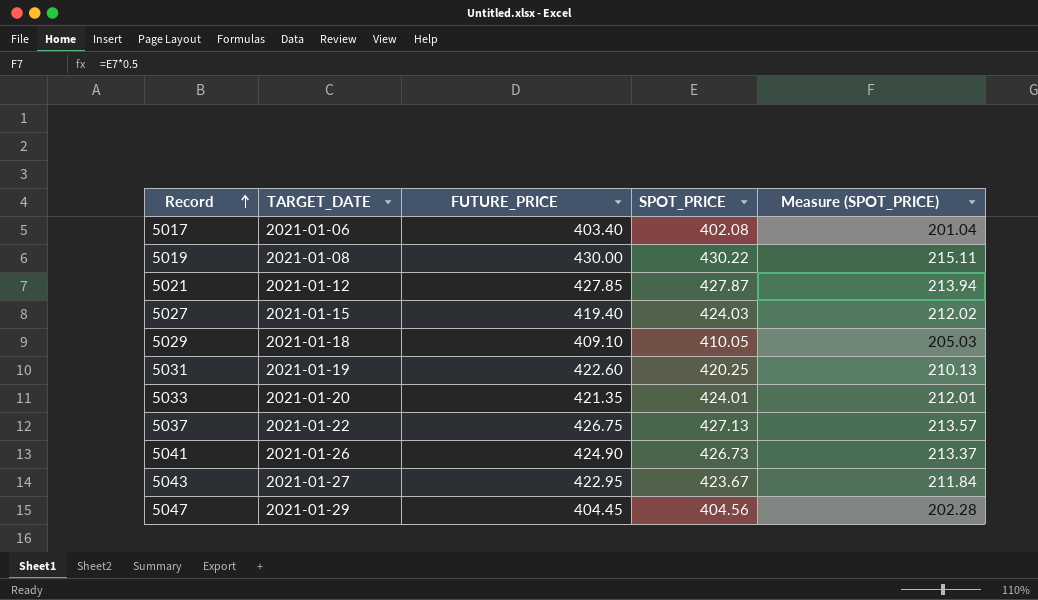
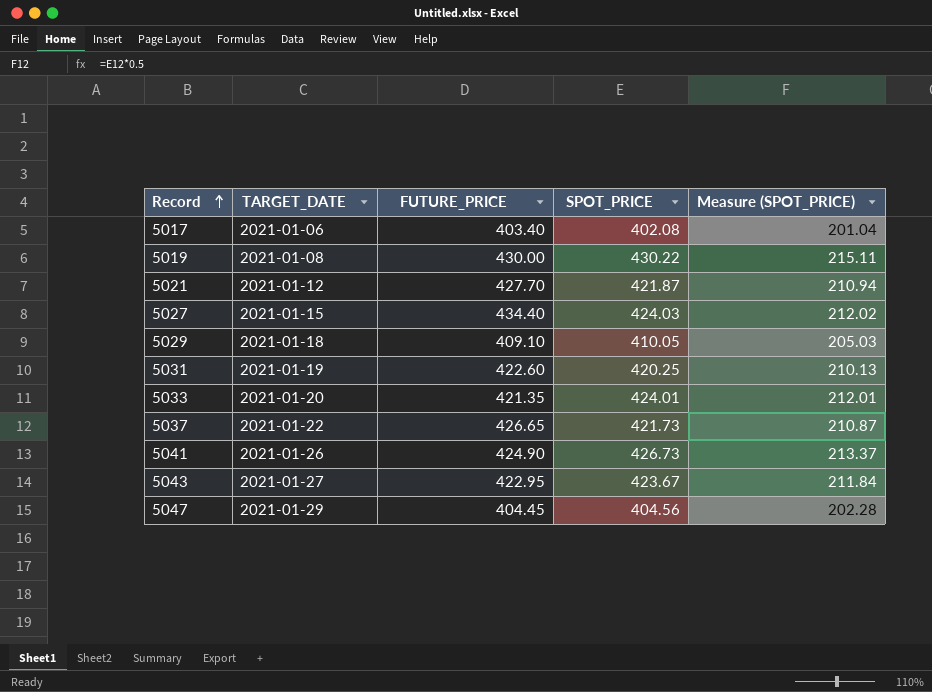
5021 | FUTURE_PRICE: 427.85 -> 427.70
5021 | SPOT_PRICE: 427.87 -> 421.87
5021 | Measure (SPOT_PRICE): 213.94 -> 210.94
5027 | FUTURE_PRICE: 419.40 -> 434.40
5037 | FUTURE_PRICE: 426.75 -> 426.65
5037 | SPOT_PRICE: 427.13 -> 421.73
5037 | Measure (SPOT_PRICE): 213.57 -> 210.87

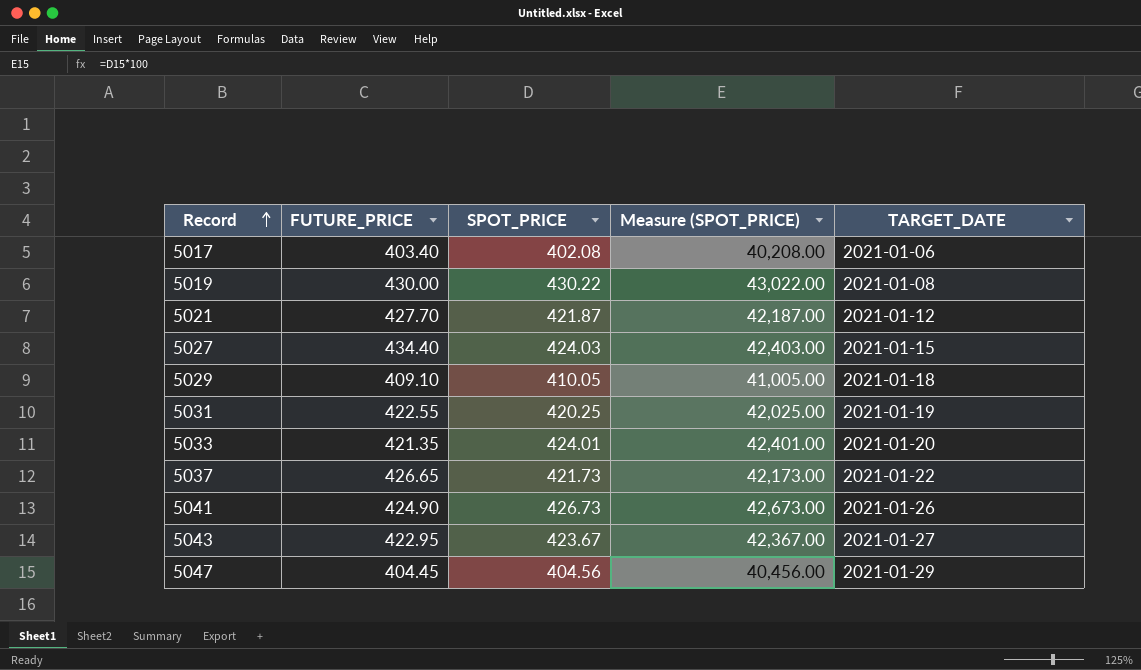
column Measure (SPOT_PRICE) | formula: [SPOT_PRICE] * 0.5 -> [SPOT_PRICE] * 100
column TARGET_DATE | position: 2 -> 5
5031 | FUTURE_PRICE: 422.60 -> 422.55

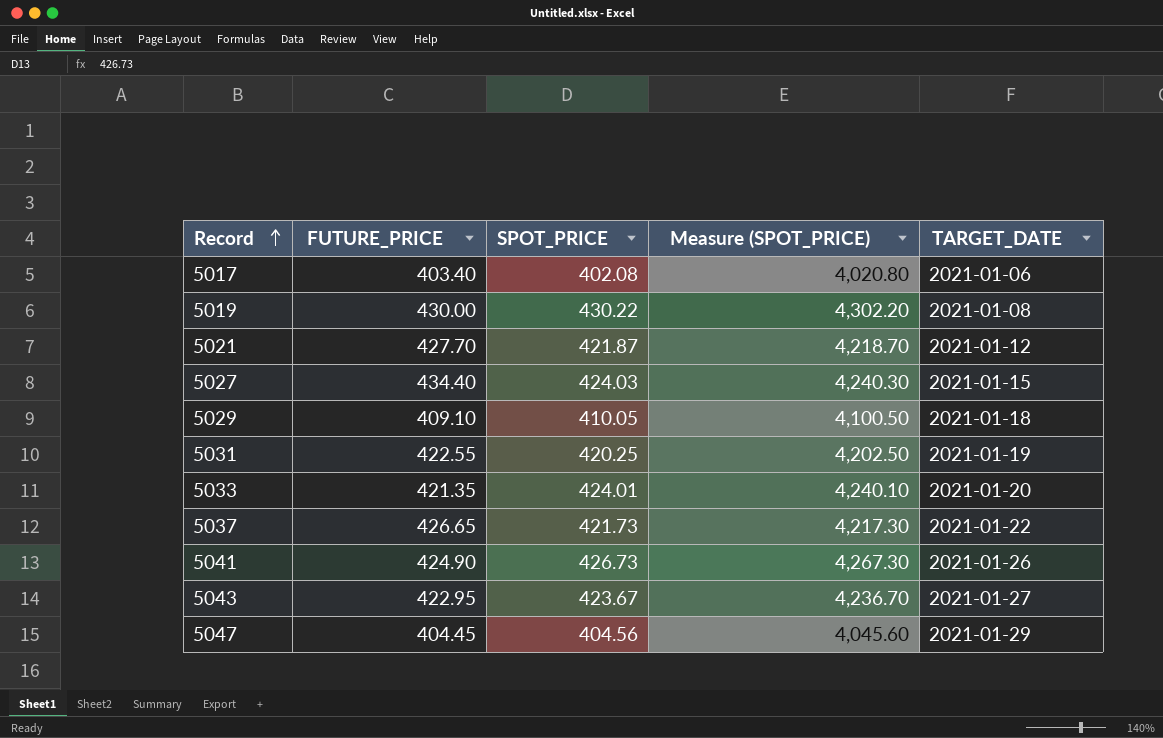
column Measure (SPOT_PRICE) | formula: [SPOT_PRICE] * 100 -> [SPOT_PRICE] * 10

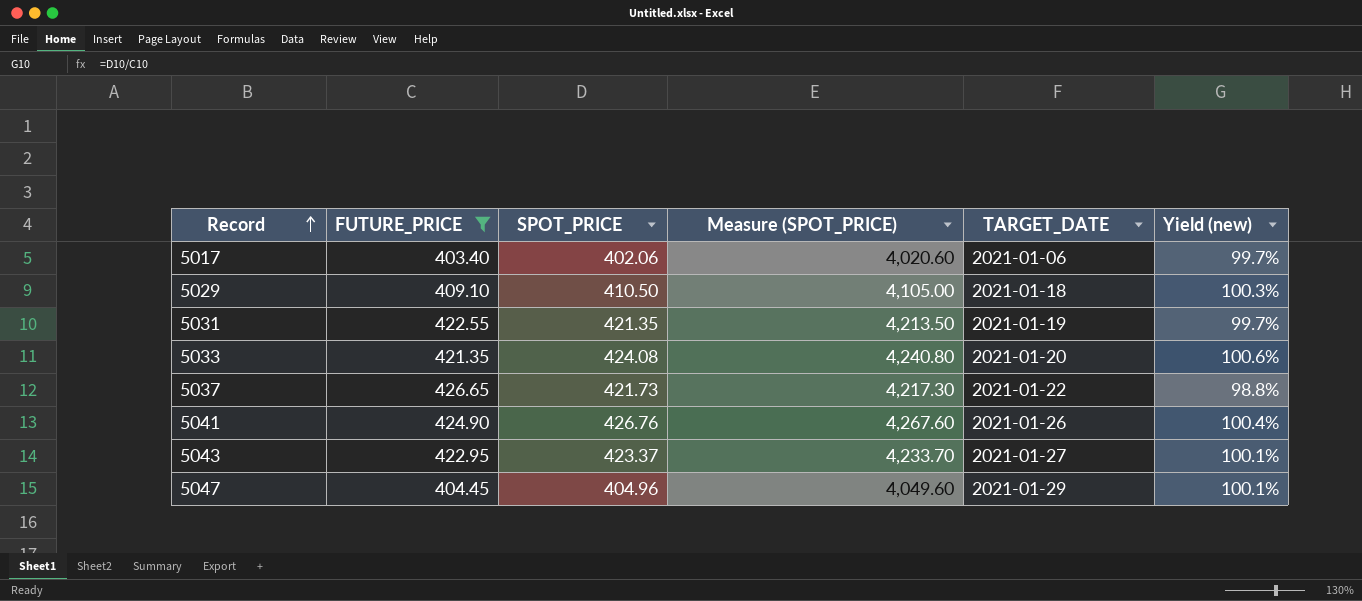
filter: none -> FUTURE_PRICE <= 426.65
column Yield (new) | formula: none -> [SPOT_PRICE] / [FUTURE_PRICE]
5017 | SPOT_PRICE: 402.08 -> 402.06
5017 | Measure (SPOT_PRICE): 4,020.80 -> 4,020.60
5029 | SPOT_PRICE: 410.05 -> 410.50
5029 | Measure (SPOT_PRICE): 4,100.50 -> 4,105.00
5031 | SPOT_PRICE: 420.25 -> 421.35
5031 | Measure (SPOT_PRICE): 4,202.50 -> 4,213.50
5033 | SPOT_PRICE: 424.01 -> 424.08
5033 | Measure (SPOT_PRICE): 4,240.10 -> 4,240.80
5041 | SPOT_PRICE: 426.73 -> 426.76
5041 | Measure (SPOT_PRICE): 4,267.30 -> 4,267.60
5043 | SPOT_PRICE: 423.67 -> 423.37
5043 | Measure (SPOT_PRICE): 4,236.70 -> 4,233.70
5047 | SPOT_PRICE: 404.56 -> 404.96
5047 | Measure (SPOT_PRICE): 4,045.60 -> 4,049.60

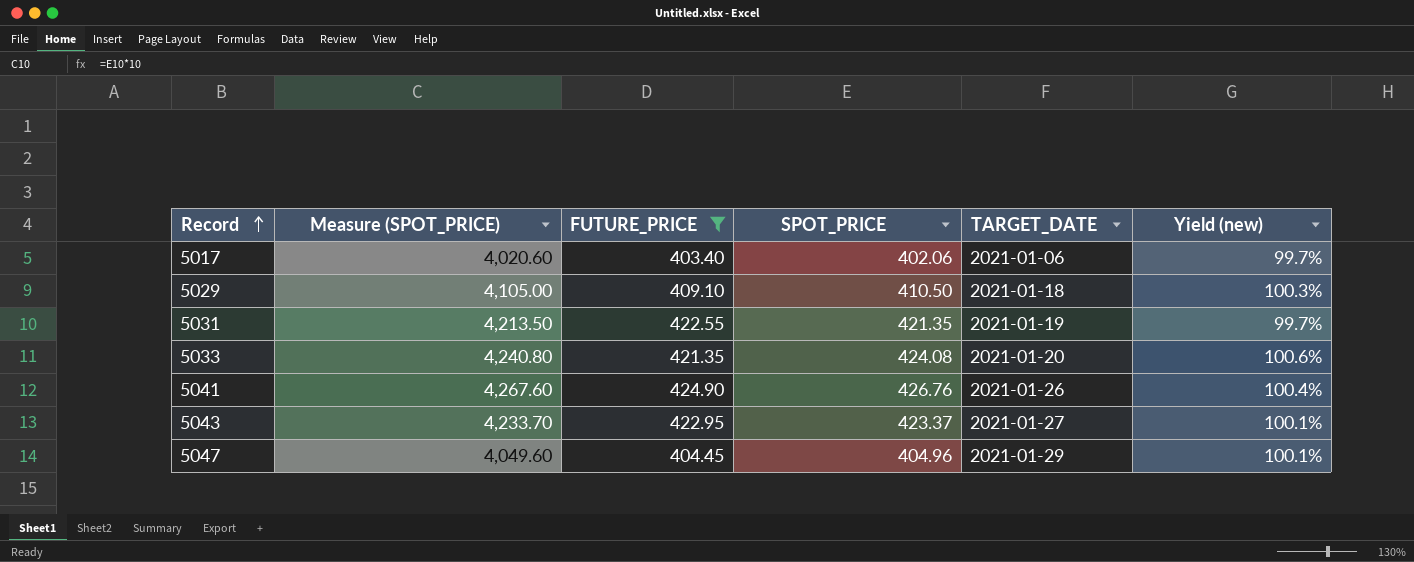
column Measure (SPOT_PRICE) | position: 4 -> 2
row 5037: 426.65 | 421.73 | 4,217.30 | 2021-01-22 | 98.8% -> none

